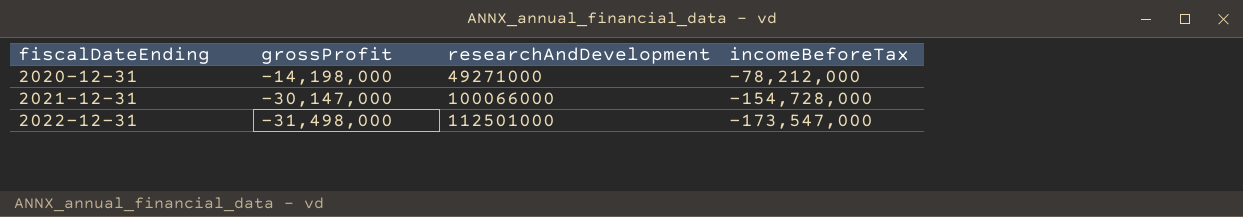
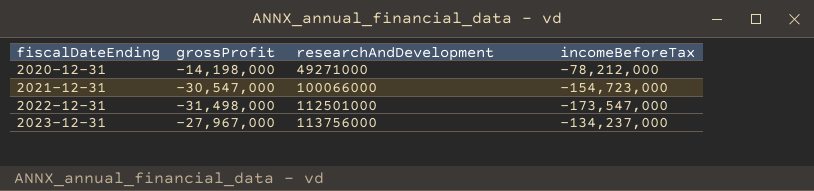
2021-12-31 | grossProfit: -30,147,000 -> -30,547,000
2021-12-31 | incomeBeforeTax: -154,728,000 -> -154,723,000
row 2023-12-31: none -> -27,967,000 | 113756000 | -134,237,000

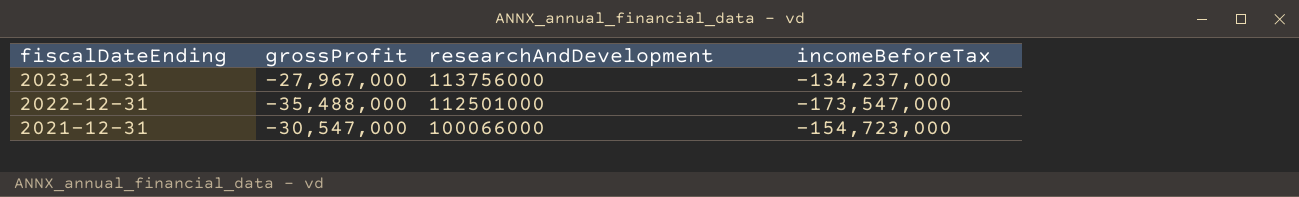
row order: fiscalDateEnding ascending -> fiscalDateEnding descending
row 2020-12-31: -14,198,000 | 49271000 | -78,212,000 -> none
2022-12-31 | grossProfit: -31,498,000 -> -35,488,000

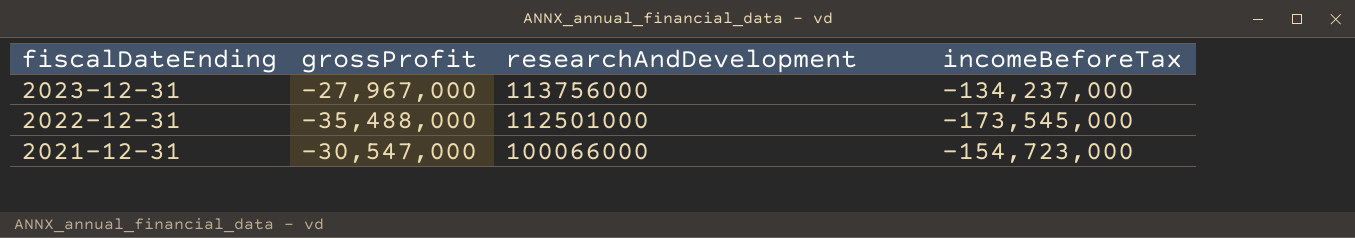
2022-12-31 | incomeBeforeTax: -173,547,000 -> -173,545,000

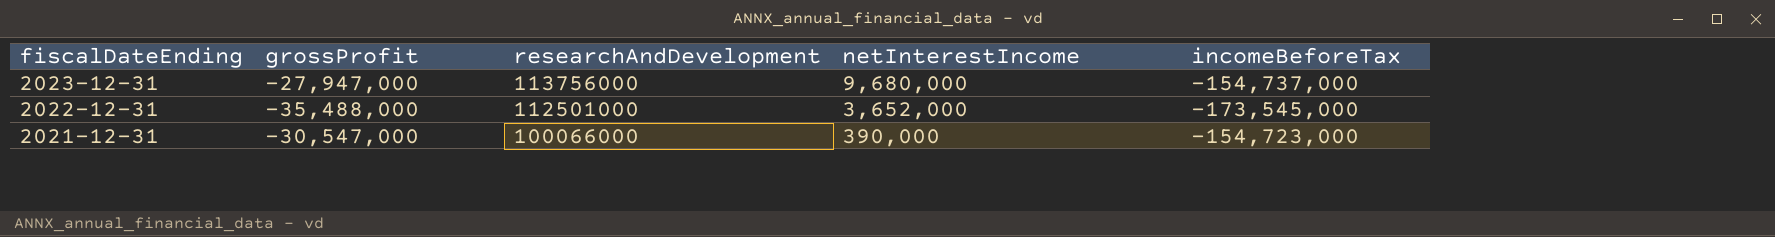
column netInterestIncome | position: none -> 4
2023-12-31 | grossProfit: -27,967,000 -> -27,947,000
2023-12-31 | incomeBeforeTax: -134,237,000 -> -154,737,000

